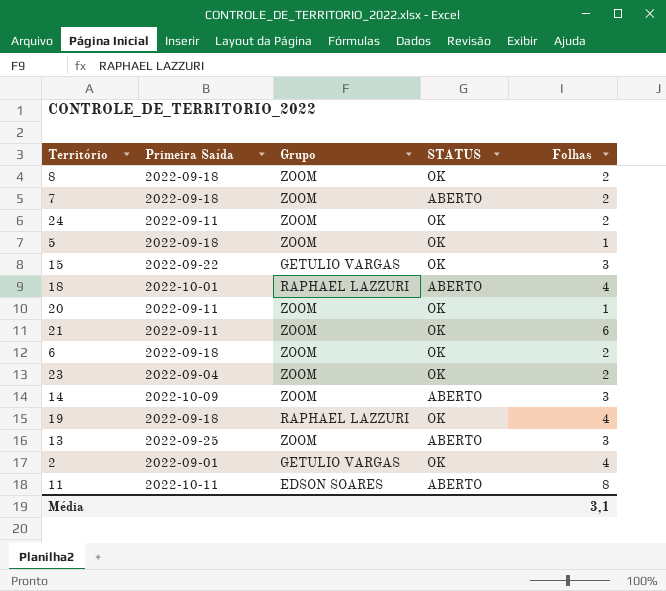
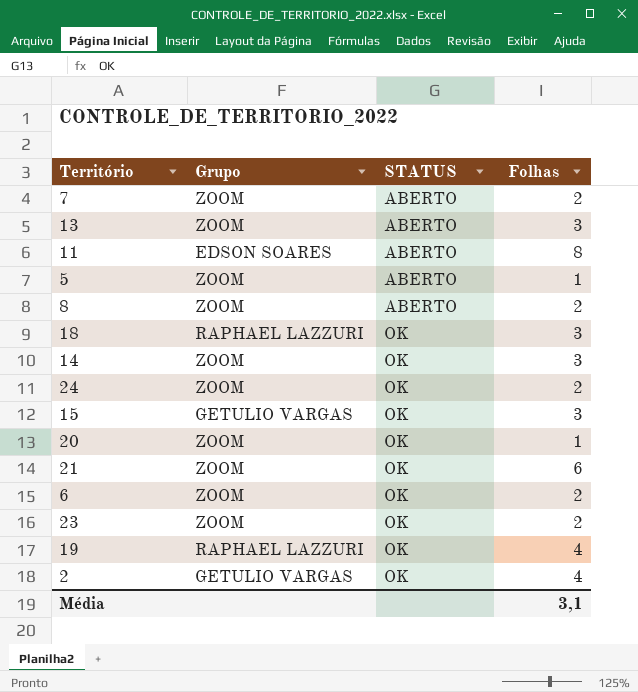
row order: none -> STATUS ascending
column Primeira Saída | position: 2 -> none
5 | STATUS: OK -> ABERTO
8 | STATUS: OK -> ABERTO
18 | STATUS: ABERTO -> OK
18 | Folhas: 4 -> 3
14 | STATUS: ABERTO -> OK

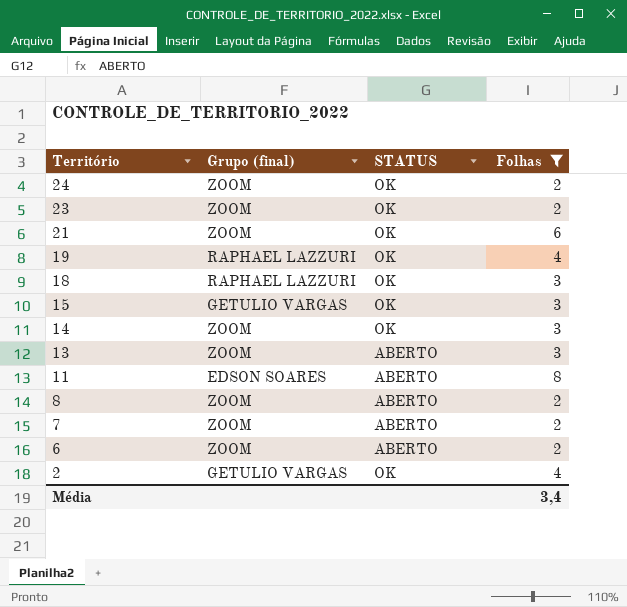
filter: none -> Folhas != 1
row order: STATUS ascending -> Território descending
column name: Grupo -> Grupo (final)
6 | STATUS: OK -> ABERTO
Média | Folhas: 3,1 -> 3,4

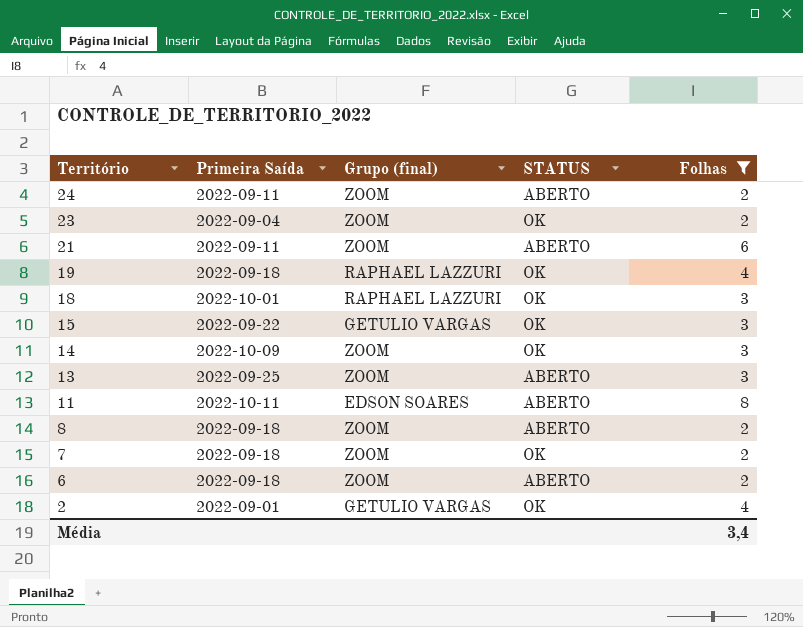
column Primeira Saída | position: none -> 2
24 | STATUS: OK -> ABERTO
21 | STATUS: OK -> ABERTO
7 | STATUS: ABERTO -> OK

